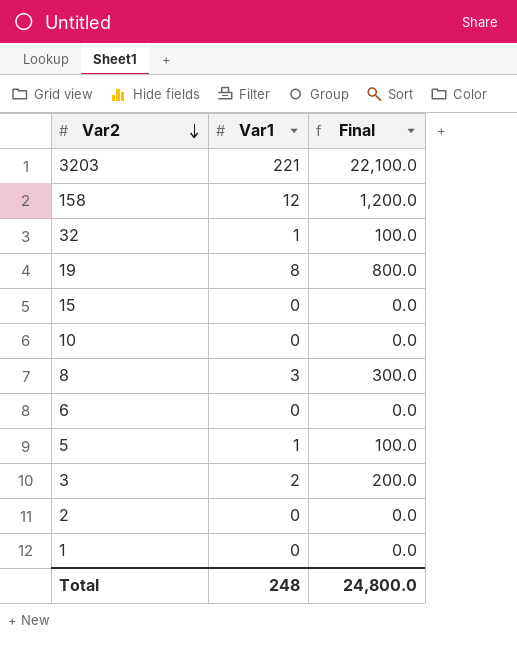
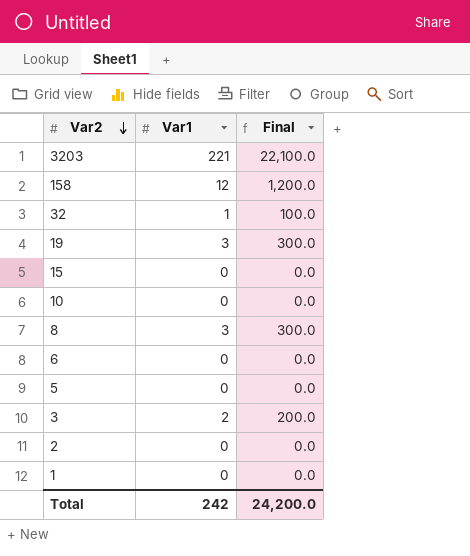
19 | Var1: 8 -> 3
19 | Final: 800.0 -> 300.0
5 | Var1: 1 -> 0
5 | Final: 100.0 -> 0.0
Total | Var1: 248 -> 242
Total | Final: 24,800.0 -> 24,200.0

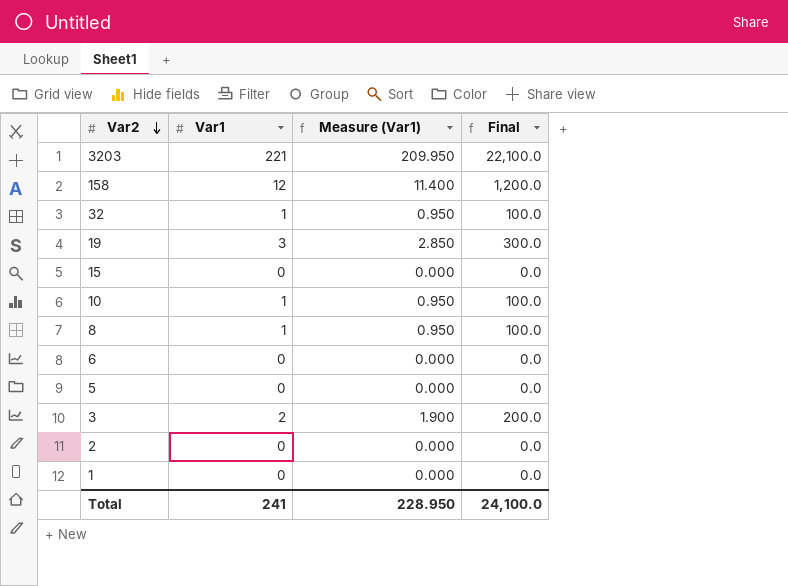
column Measure (Var1) | formula: none -> [Var1] * 0.95
10 | Var1: 0 -> 1
10 | Final: 0.0 -> 100.0
8 | Var1: 3 -> 1
8 | Final: 300.0 -> 100.0
Total | Var1: 242 -> 241
Total | Final: 24,200.0 -> 24,100.0

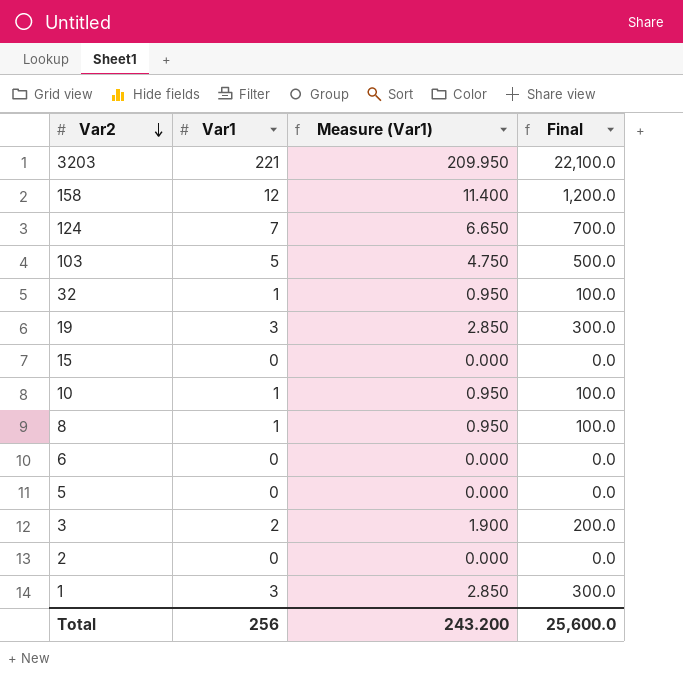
row 124: none -> 7 | 6.650 | 700.0
row 103: none -> 5 | 4.750 | 500.0
1 | Var1: 0 -> 3
1 | Measure (Var1): 0.000 -> 2.850
1 | Final: 0.0 -> 300.0
Total | Var1: 241 -> 256
Total | Measure (Var1): 228.950 -> 243.200
Total | Final: 24,100.0 -> 25,600.0

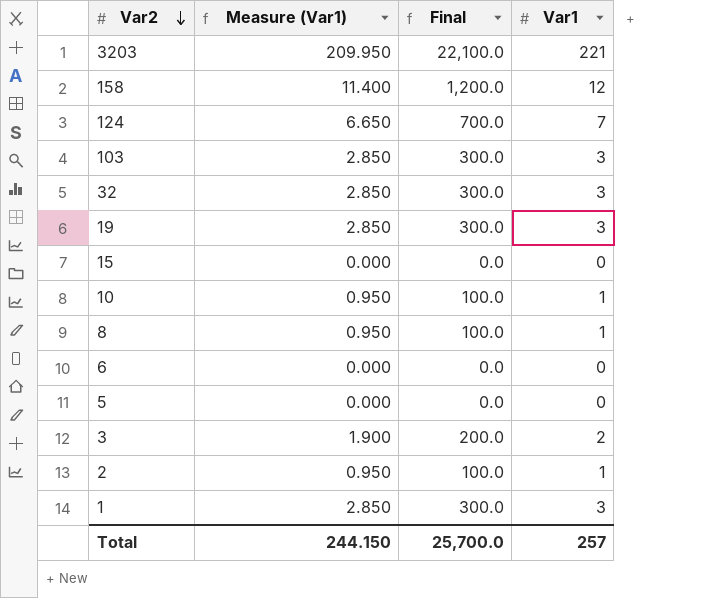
column Var1 | position: 2 -> 4
103 | Measure (Var1): 4.750 -> 2.850
103 | Final: 500.0 -> 300.0
103 | Var1: 5 -> 3
32 | Measure (Var1): 0.950 -> 2.850
32 | Final: 100.0 -> 300.0
32 | Var1: 1 -> 3
2 | Measure (Var1): 0.000 -> 0.950
2 | Final: 0.0 -> 100.0
2 | Var1: 0 -> 1
Total | Measure (Var1): 243.200 -> 244.150
Total | Final: 25,600.0 -> 25,700.0
Total | Var1: 256 -> 257

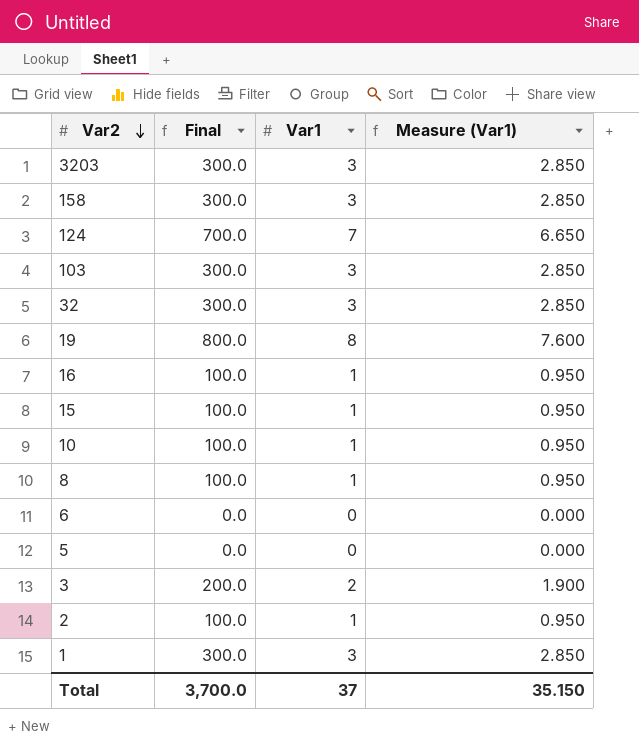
column Measure (Var1) | position: 2 -> 4
3203 | Final: 22,100.0 -> 300.0
3203 | Var1: 221 -> 3
3203 | Measure (Var1): 209.950 -> 2.850
158 | Final: 1,200.0 -> 300.0
158 | Var1: 12 -> 3
158 | Measure (Var1): 11.400 -> 2.850
19 | Final: 300.0 -> 800.0
19 | Var1: 3 -> 8
19 | Measure (Var1): 2.850 -> 7.600
row 16: none -> 100.0 | 1 | 0.950
15 | Final: 0.0 -> 100.0
15 | Var1: 0 -> 1
15 | Measure (Var1): 0.000 -> 0.950
Total | Final: 25,700.0 -> 3,700.0
Total | Var1: 257 -> 37
Total | Measure (Var1): 244.150 -> 35.150

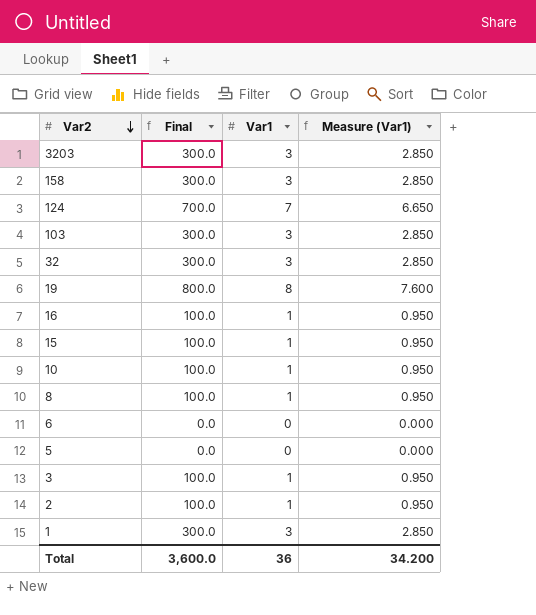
3 | Final: 200.0 -> 100.0
3 | Var1: 2 -> 1
3 | Measure (Var1): 1.900 -> 0.950
Total | Final: 3,700.0 -> 3,600.0
Total | Var1: 37 -> 36
Total | Measure (Var1): 35.150 -> 34.200

